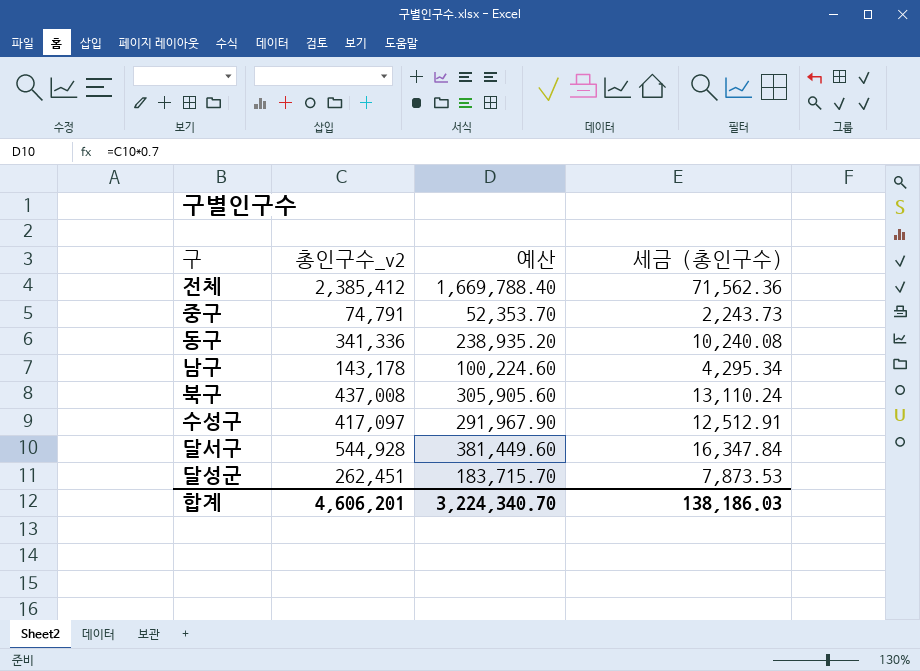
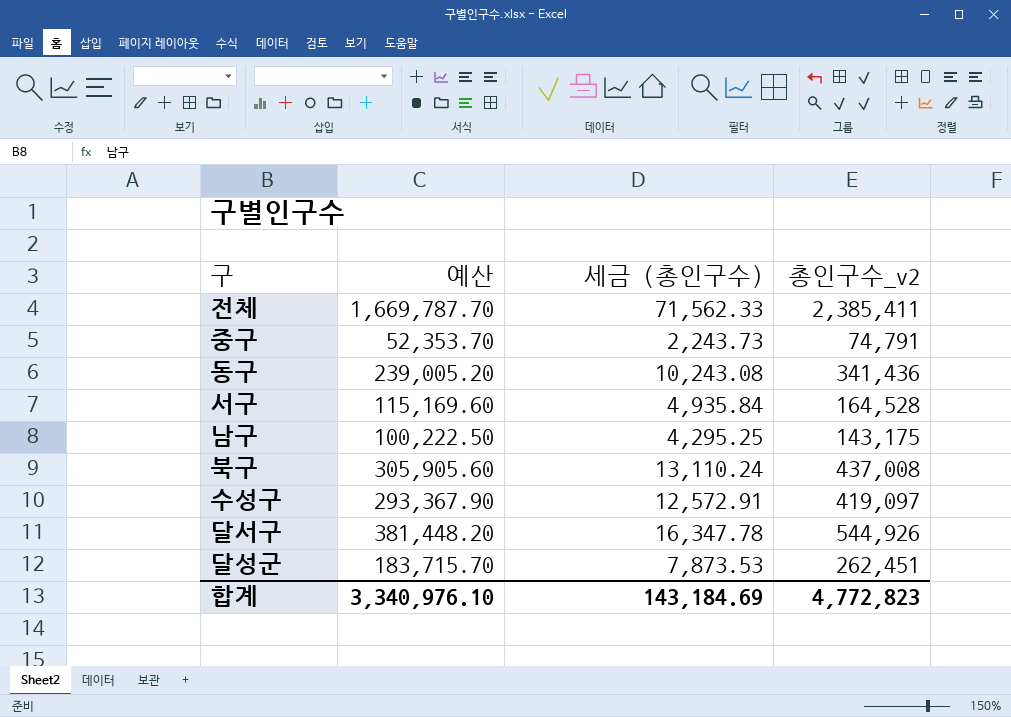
column 총인구수_v2 | position: 2 -> 4
전체 | 예산: 1,669,788.40 -> 1,669,787.70
전체 | 세금 (총인구수): 71,562.36 -> 71,562.33
전체 | 총인구수_v2: 2,385,412 -> 2,385,411
동구 | 예산: 238,935.20 -> 239,005.20
동구 | 세금 (총인구수): 10,240.08 -> 10,243.08
동구 | 총인구수_v2: 341,336 -> 341,436
row 서구: none -> 115,169.60 | 4,935.84 | 164,528
남구 | 예산: 100,224.60 -> 100,222.50
남구 | 세금 (총인구수): 4,295.34 -> 4,295.25
남구 | 총인구수_v2: 143,178 -> 143,175
수성구 | 예산: 291,967.90 -> 293,367.90
수성구 | 세금 (총인구수): 12,512.91 -> 12,572.91
수성구 | 총인구수_v2: 417,097 -> 419,097
달서구 | 예산: 381,449.60 -> 381,448.20
달서구 | 세금 (총인구수): 16,347.84 -> 16,347.78
달서구 | 총인구수_v2: 544,928 -> 544,926
합계 | 예산: 3,224,340.70 -> 3,340,976.10
합계 | 세금 (총인구수): 138,186.03 -> 143,184.69
합계 | 총인구수_v2: 4,606,201 -> 4,772,823

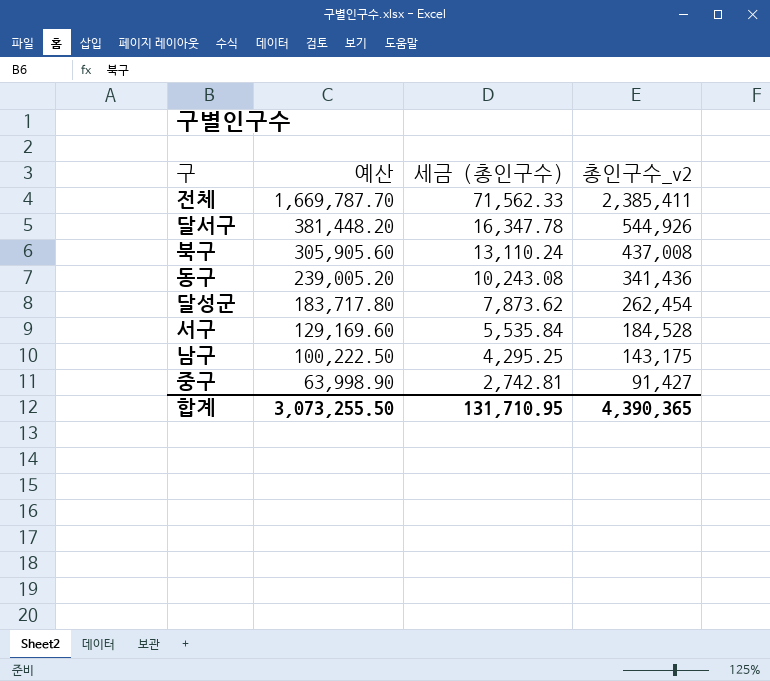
row order: none -> 예산 descending
row 수성구: 293,367.90 | 12,572.91 | 419,097 -> none
달성군 | 예산: 183,715.70 -> 183,717.80
달성군 | 세금 (총인구수): 7,873.53 -> 7,873.62
달성군 | 총인구수_v2: 262,451 -> 262,454
서구 | 예산: 115,169.60 -> 129,169.60
서구 | 세금 (총인구수): 4,935.84 -> 5,535.84
서구 | 총인구수_v2: 164,528 -> 184,528
중구 | 예산: 52,353.70 -> 63,998.90
중구 | 세금 (총인구수): 2,243.73 -> 2,742.81
중구 | 총인구수_v2: 74,791 -> 91,427
합계 | 예산: 3,340,976.10 -> 3,073,255.50
합계 | 세금 (총인구수): 143,184.69 -> 131,710.95
합계 | 총인구수_v2: 4,772,823 -> 4,390,365

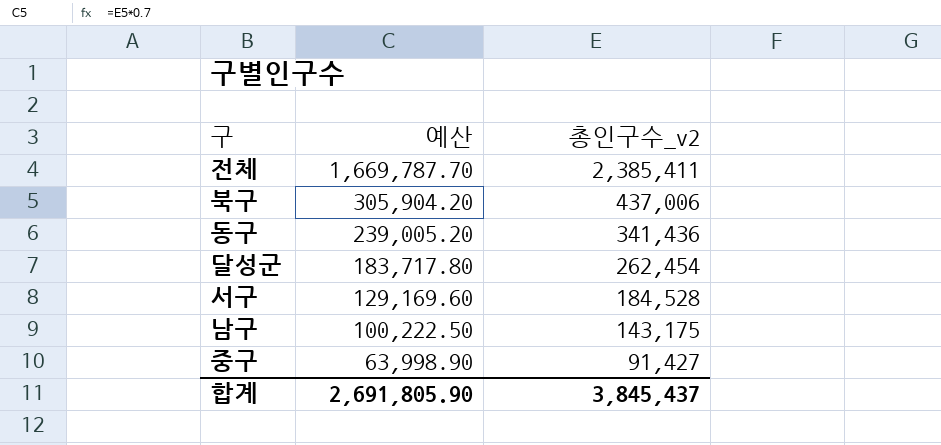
column 세금 (총인구수) | formula: [총인구수_v2] * 0.03 -> none
row 달서구: 381,448.20 | 16,347.78 | 544,926 -> none
북구 | 예산: 305,905.60 -> 305,904.20
북구 | 총인구수_v2: 437,008 -> 437,006
합계 | 예산: 3,073,255.50 -> 2,691,805.90
합계 | 총인구수_v2: 4,390,365 -> 3,845,437

